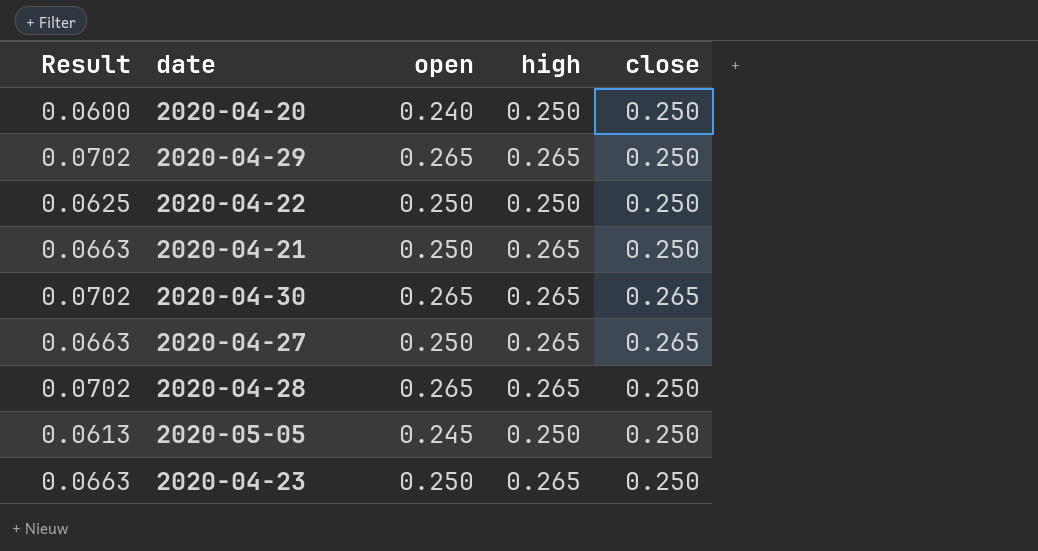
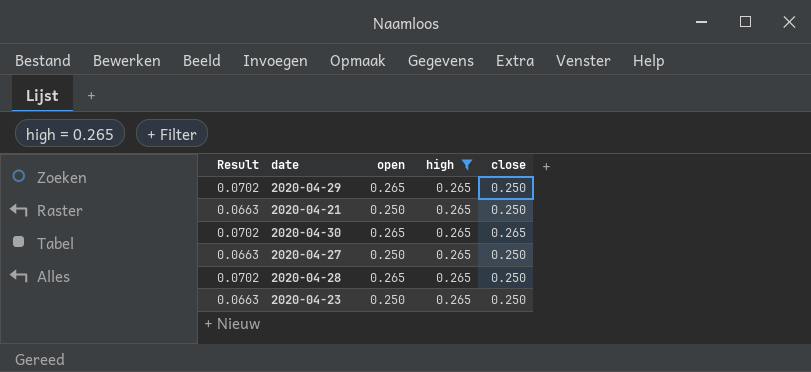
filter: none -> high = 0.265
2020-04-27 | close: 0.265 -> 0.250

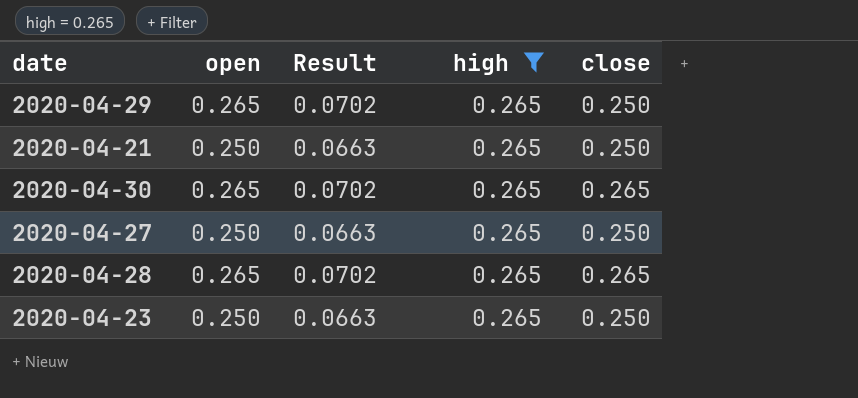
column Result | position: 1 -> 3
2020-04-28 | close: 0.250 -> 0.265

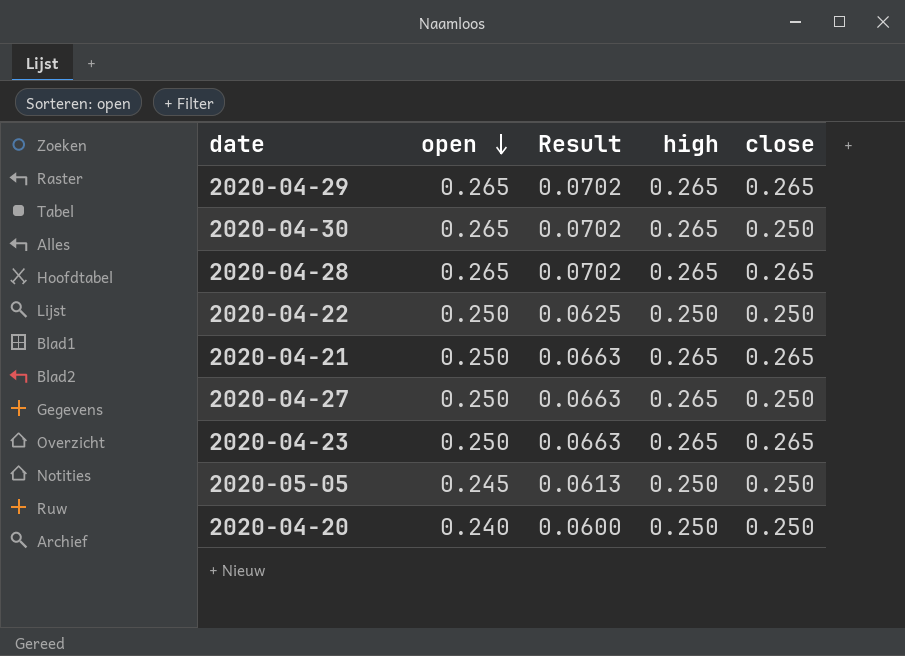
filter: high = 0.265 -> none
row order: none -> open descending
2020-04-29 | close: 0.250 -> 0.265
2020-04-30 | close: 0.265 -> 0.250
2020-04-21 | close: 0.250 -> 0.265
2020-04-23 | close: 0.250 -> 0.265

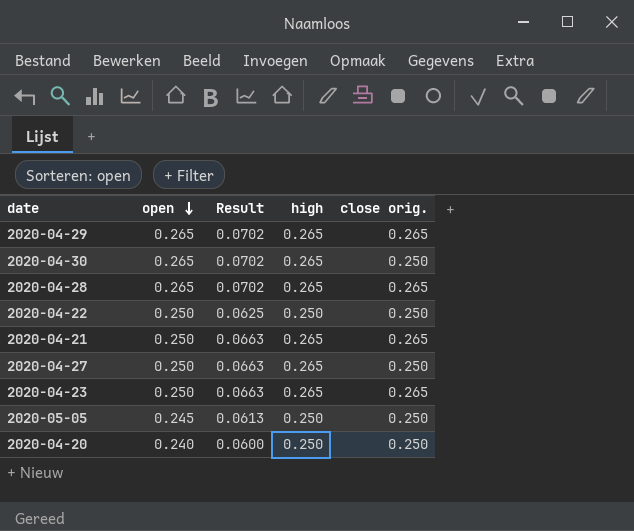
column name: close -> close orig.

